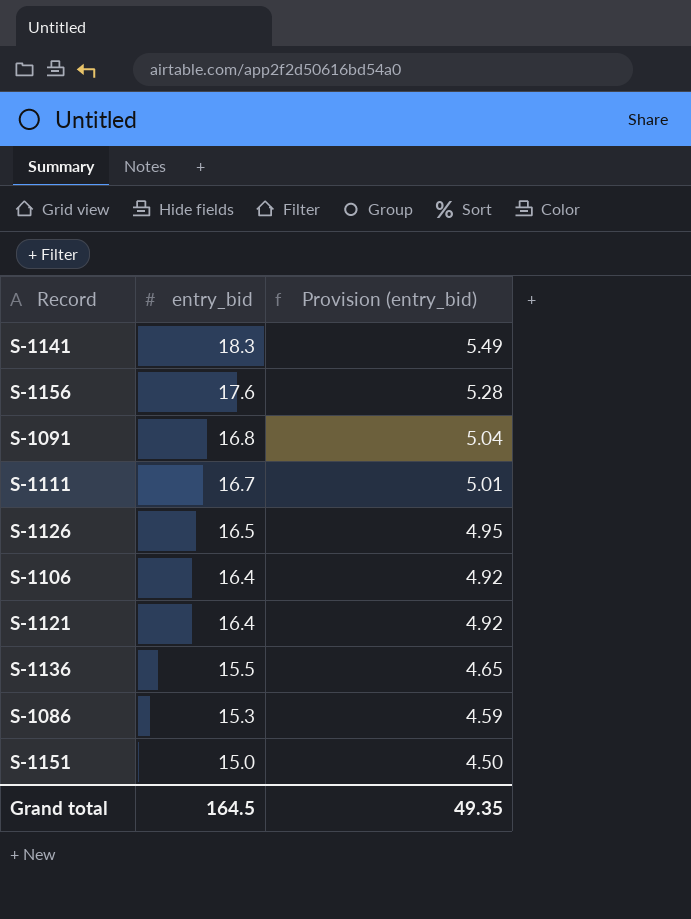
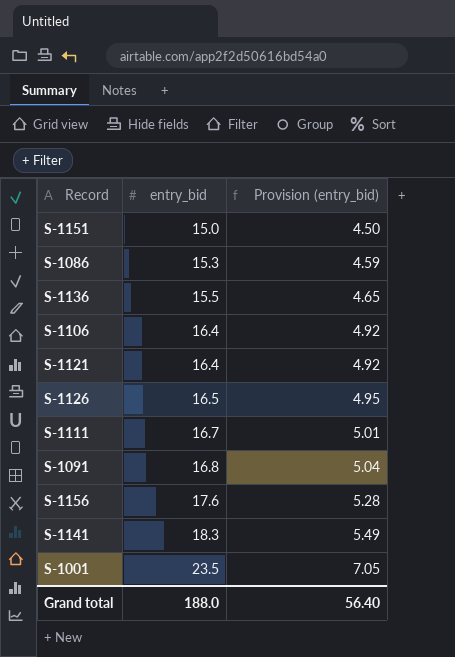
row order: entry_bid descending -> entry_bid ascending
row S-1001: none -> 23.5 | 7.05
Grand total | entry_bid: 164.5 -> 188.0
Grand total | Provision (entry_bid): 49.35 -> 56.40

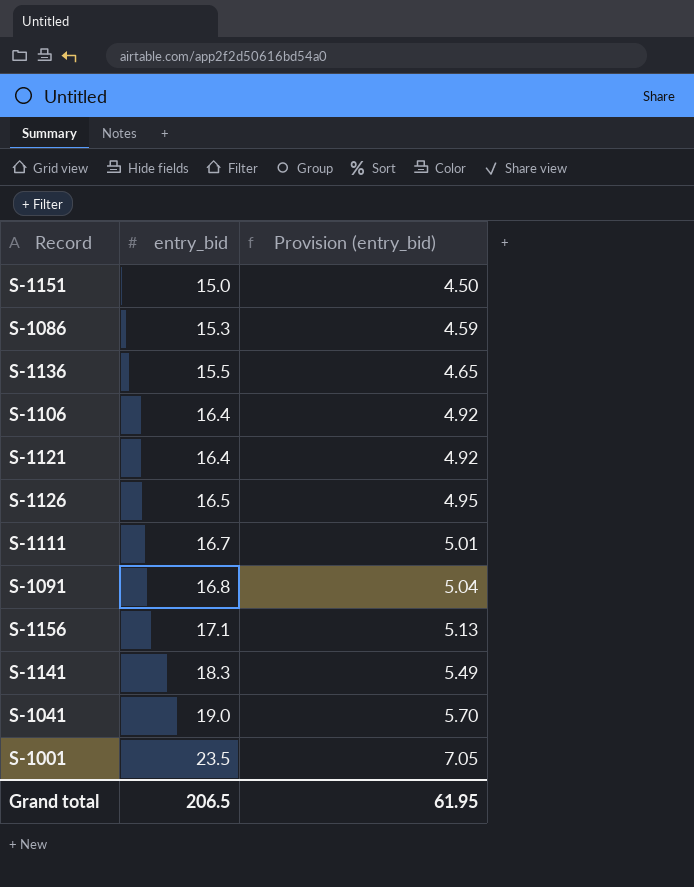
S-1156 | entry_bid: 17.6 -> 17.1
S-1156 | Provision (entry_bid): 5.28 -> 5.13
row S-1041: none -> 19.0 | 5.70
Grand total | entry_bid: 188.0 -> 206.5
Grand total | Provision (entry_bid): 56.40 -> 61.95

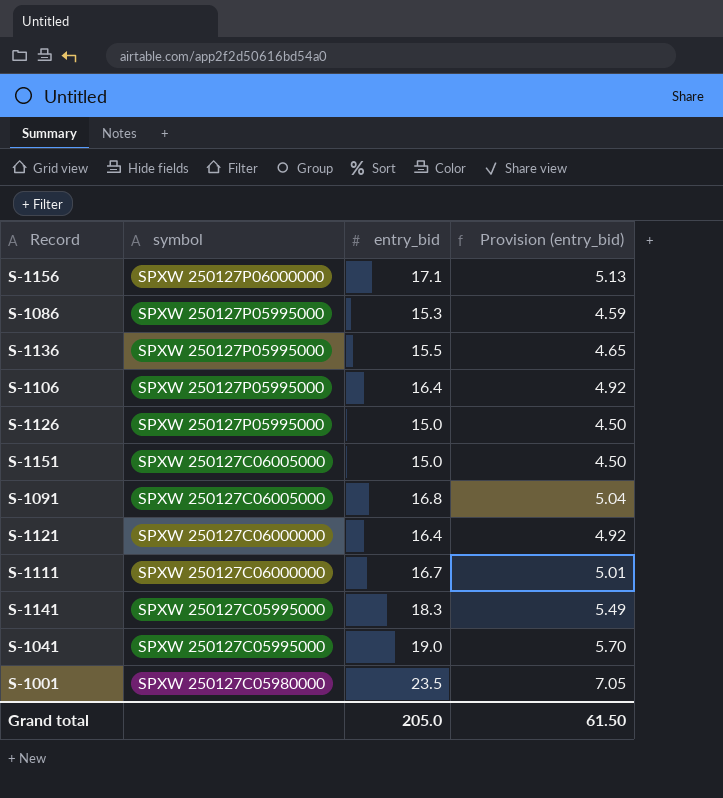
row order: entry_bid ascending -> symbol descending
column symbol | position: none -> 2
S-1126 | entry_bid: 16.5 -> 15.0
S-1126 | Provision (entry_bid): 4.95 -> 4.50
Grand total | entry_bid: 206.5 -> 205.0
Grand total | Provision (entry_bid): 61.95 -> 61.50

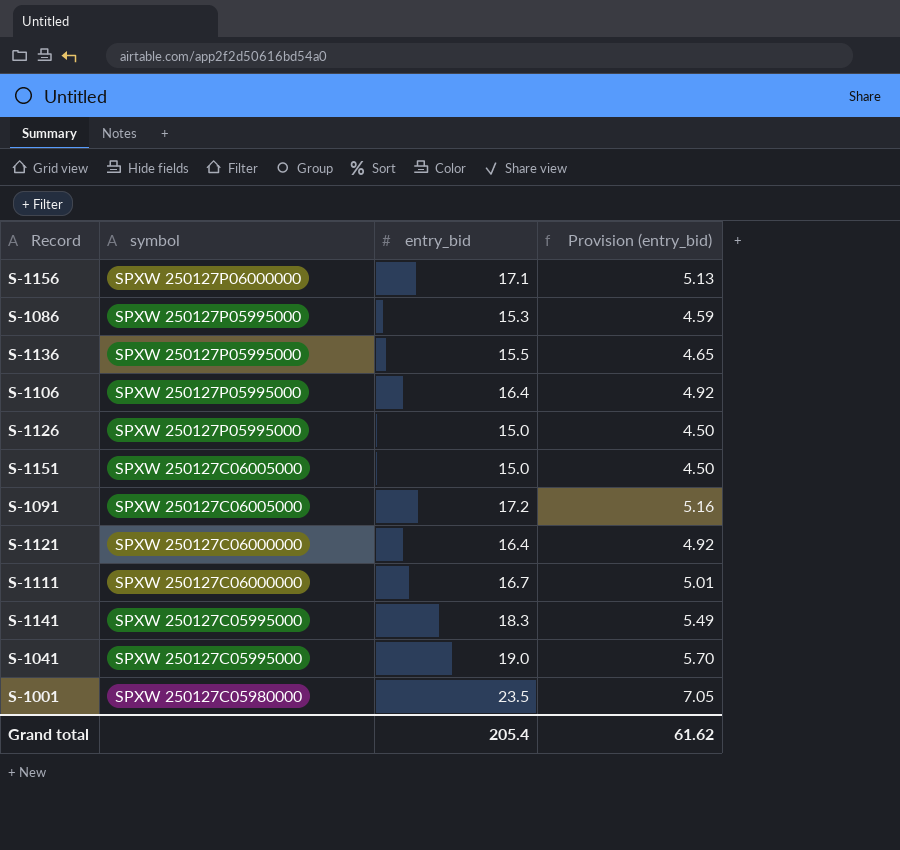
S-1091 | entry_bid: 16.8 -> 17.2
S-1091 | Provision (entry_bid): 5.04 -> 5.16
Grand total | entry_bid: 205.0 -> 205.4
Grand total | Provision (entry_bid): 61.50 -> 61.62

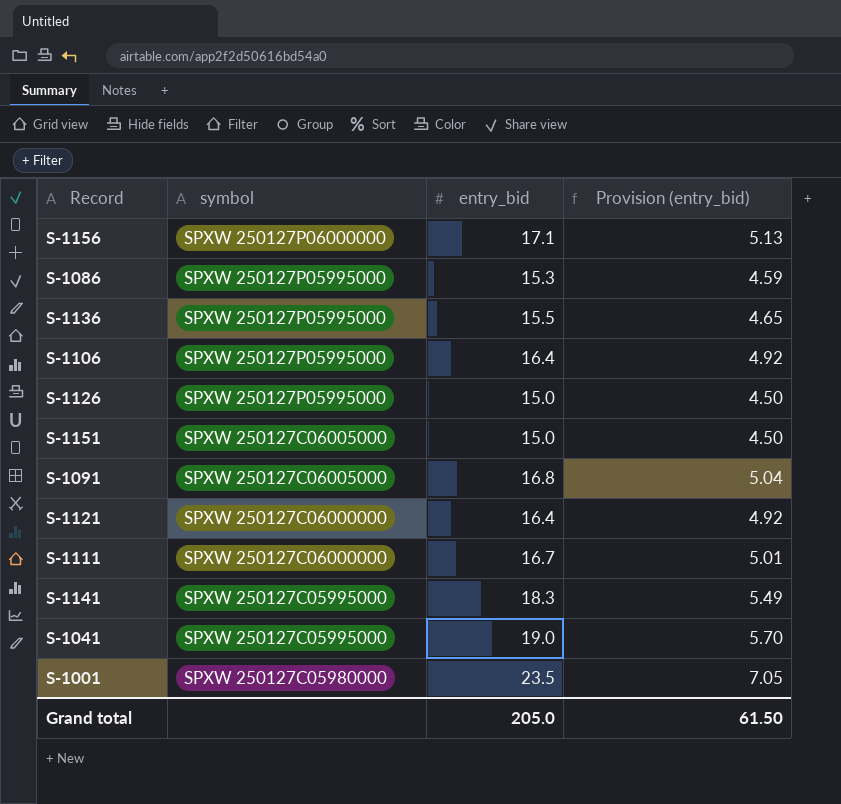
S-1091 | entry_bid: 17.2 -> 16.8
S-1091 | Provision (entry_bid): 5.16 -> 5.04
Grand total | entry_bid: 205.4 -> 205.0
Grand total | Provision (entry_bid): 61.62 -> 61.50

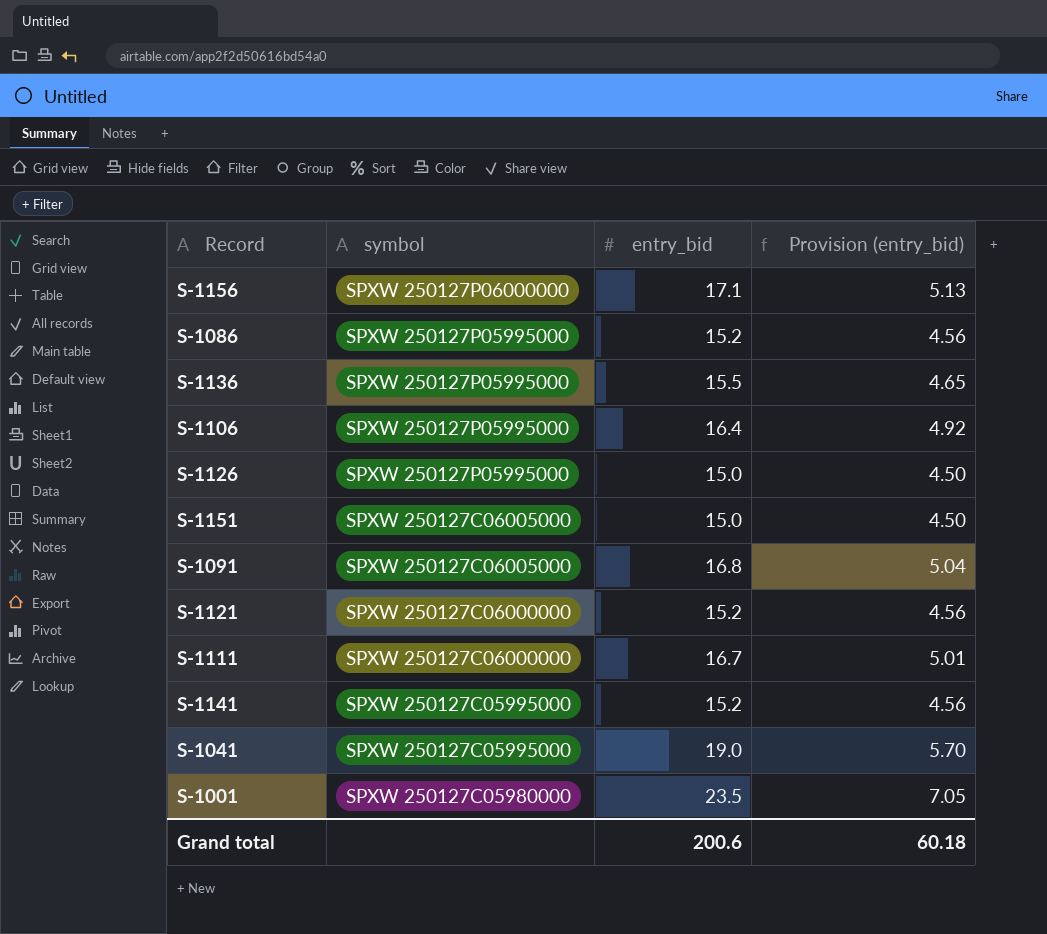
S-1086 | entry_bid: 15.3 -> 15.2
S-1086 | Provision (entry_bid): 4.59 -> 4.56
S-1121 | entry_bid: 16.4 -> 15.2
S-1121 | Provision (entry_bid): 4.92 -> 4.56
S-1141 | entry_bid: 18.3 -> 15.2
S-1141 | Provision (entry_bid): 5.49 -> 4.56
Grand total | entry_bid: 205.0 -> 200.6
Grand total | Provision (entry_bid): 61.50 -> 60.18

